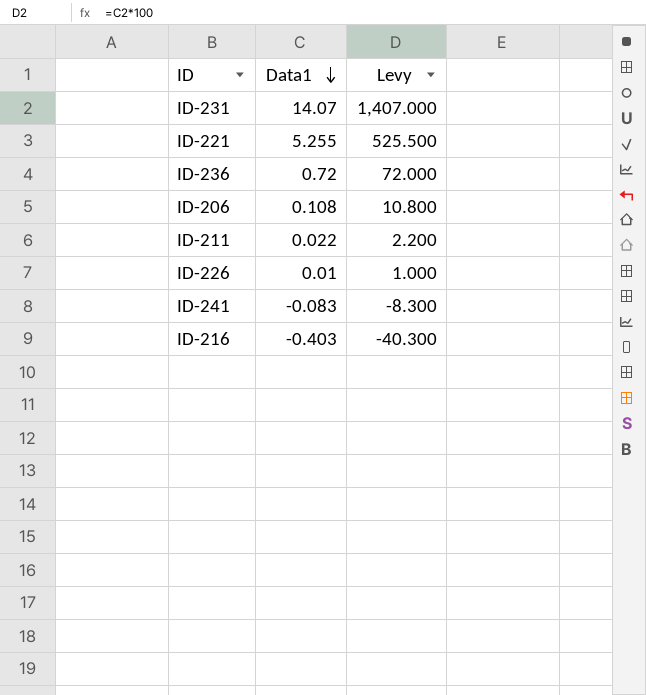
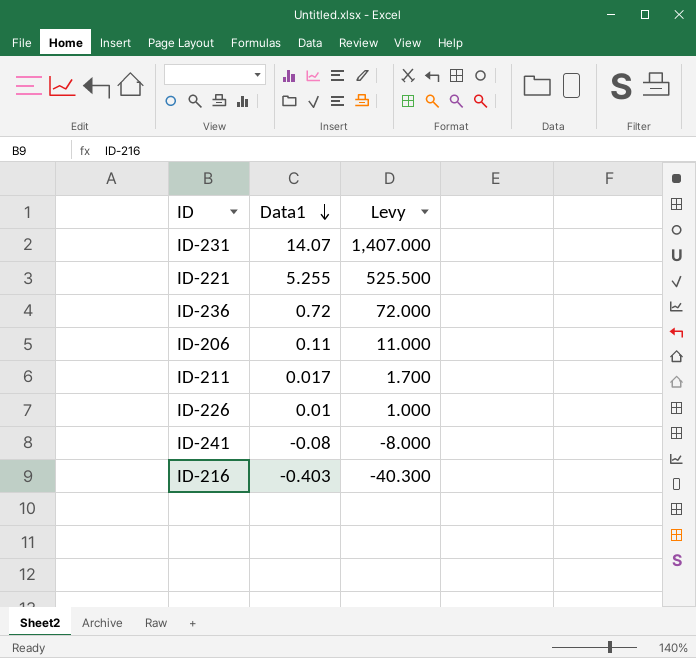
ID-206 | Data1: 0.108 -> 0.11
ID-206 | Levy: 10.800 -> 11.000
ID-211 | Data1: 0.022 -> 0.017
ID-211 | Levy: 2.200 -> 1.700
ID-241 | Data1: -0.083 -> -0.08
ID-241 | Levy: -8.300 -> -8.000

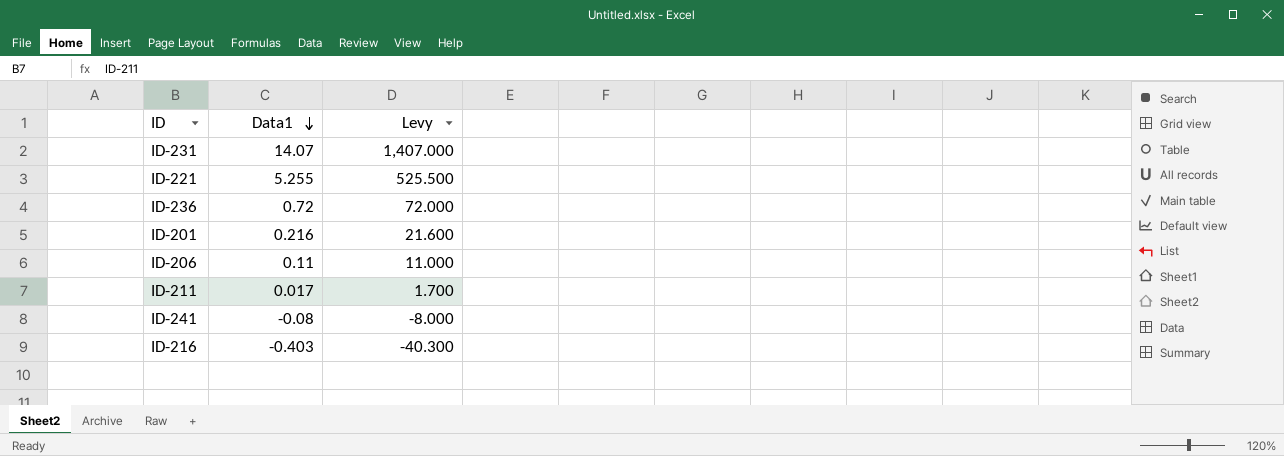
row ID-226: 0.01 | 1.000 -> none
row ID-201: none -> 0.216 | 21.600

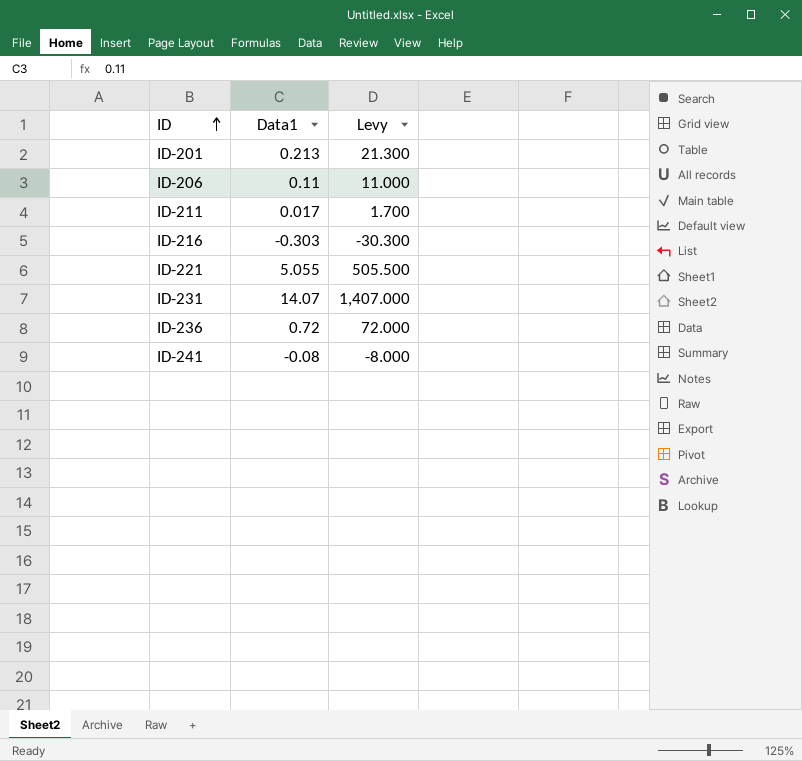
row order: Data1 descending -> ID ascending
ID-201 | Data1: 0.216 -> 0.213
ID-201 | Levy: 21.600 -> 21.300
ID-216 | Data1: -0.403 -> -0.303
ID-216 | Levy: -40.300 -> -30.300
ID-221 | Data1: 5.255 -> 5.055
ID-221 | Levy: 525.500 -> 505.500

